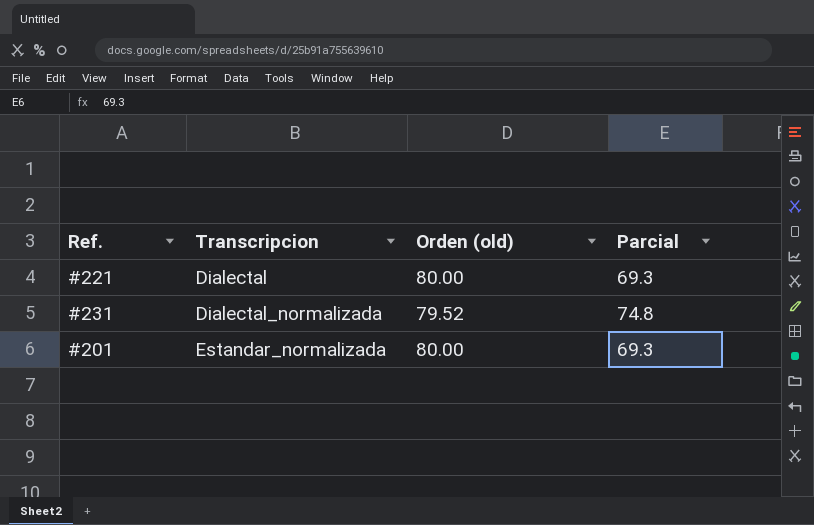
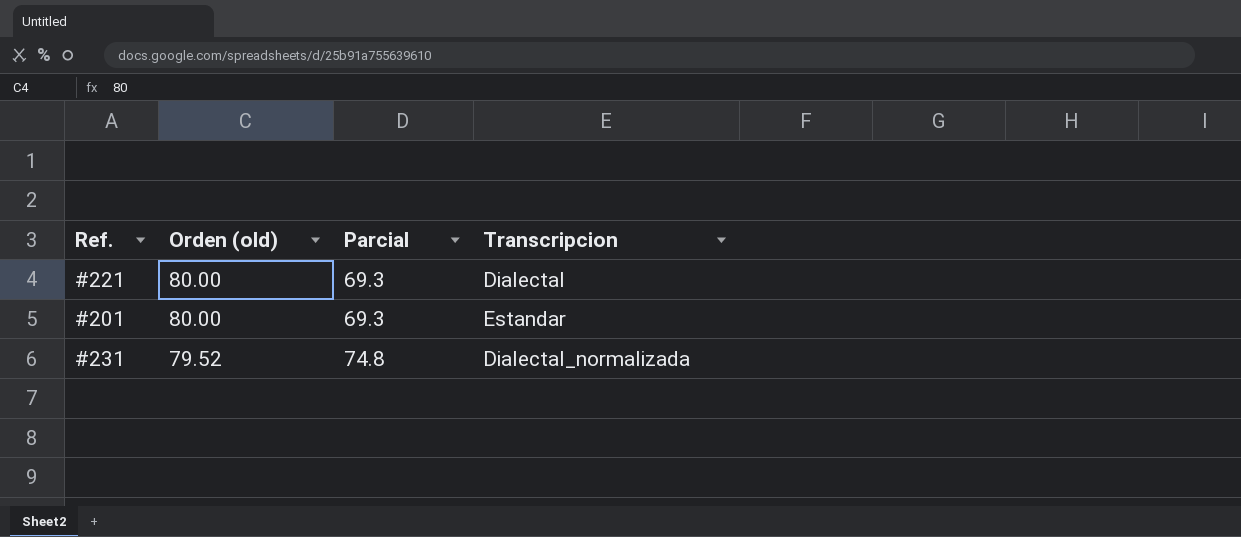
row order: Transcripcion ascending -> Orden (old) descending
column Transcripcion | position: 2 -> 4
#201 | Transcripcion: Estandar_normalizada -> Estandar

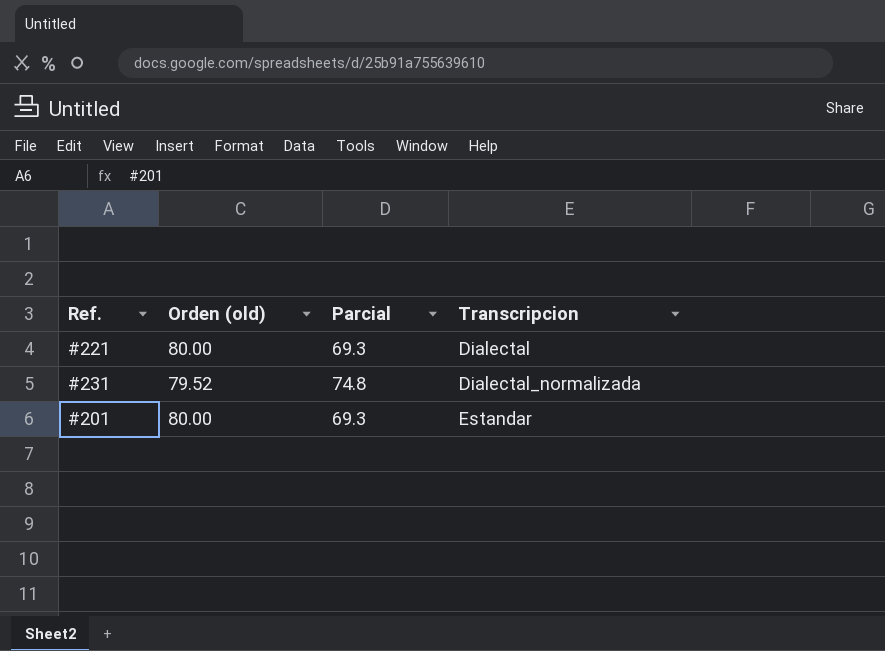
row order: Orden (old) descending -> Transcripcion ascending

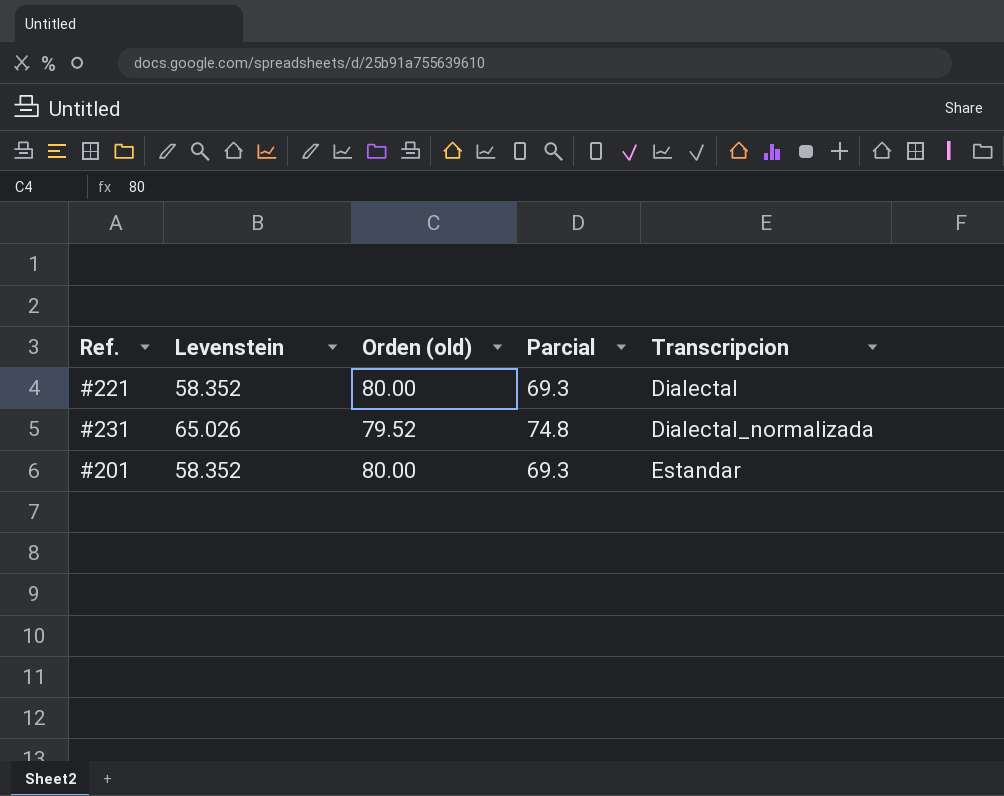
column Levenstein | position: none -> 2

